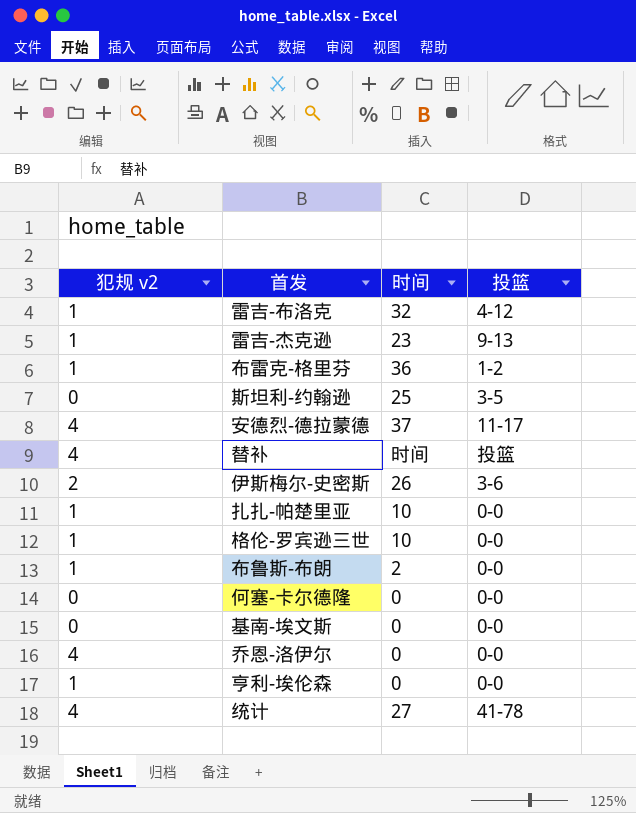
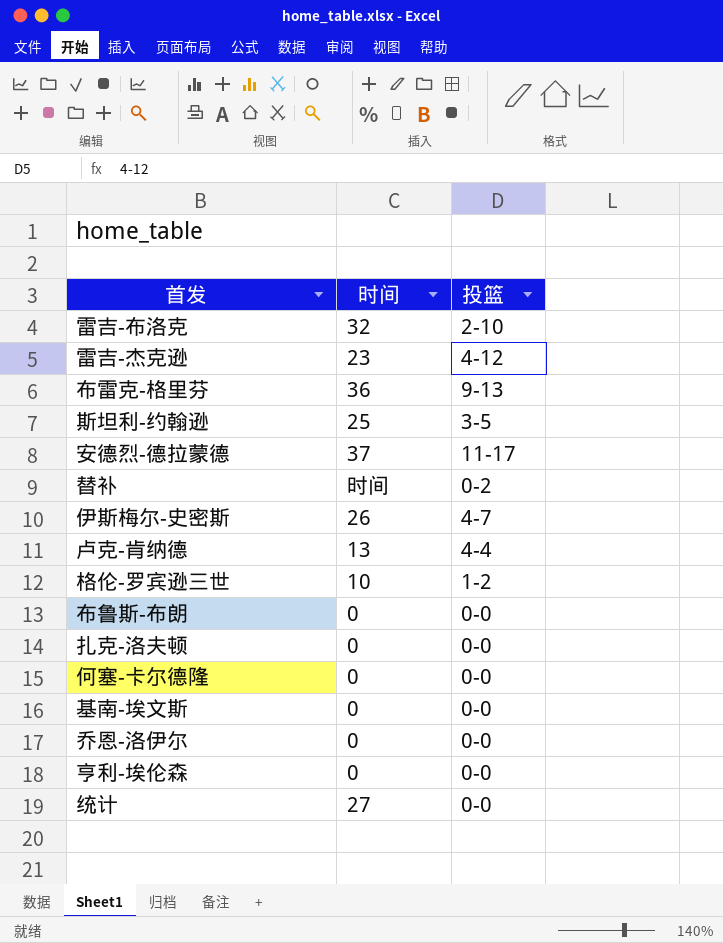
column 犯规 v2 | position: 1 -> none
row 扎扎-帕楚里亚: 1 | 10 | 0-0 -> none
雷吉-布洛克 | 投篮: 4-12 -> 2-10
雷吉-杰克逊 | 投篮: 9-13 -> 4-12
布雷克-格里芬 | 投篮: 1-2 -> 9-13
替补 | 投篮: 投篮 -> 0-2
伊斯梅尔-史密斯 | 投篮: 3-6 -> 4-7
row 卢克-肯纳德: none -> 13 | 4-4
格伦-罗宾逊三世 | 投篮: 0-0 -> 1-2
布鲁斯-布朗 | 时间: 2 -> 0
row 扎克-洛夫顿: none -> 0 | 0-0
统计 | 投篮: 41-78 -> 0-0

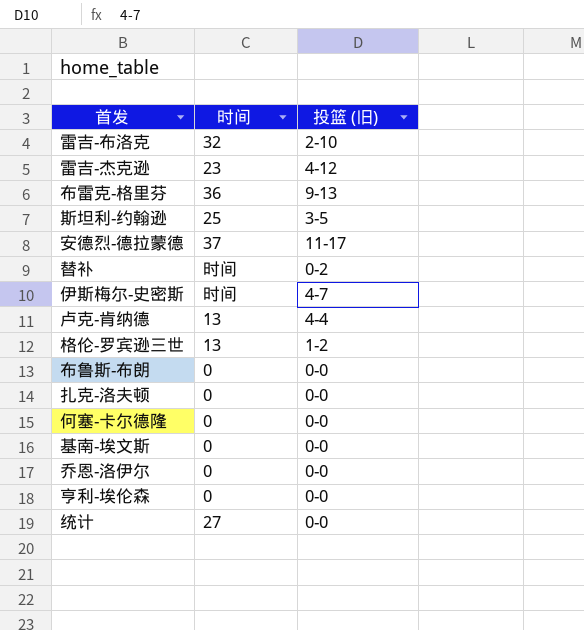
column name: 投篮 -> 投篮 (旧)
伊斯梅尔-史密斯 | 时间: 26 -> 时间
格伦-罗宾逊三世 | 时间: 10 -> 13

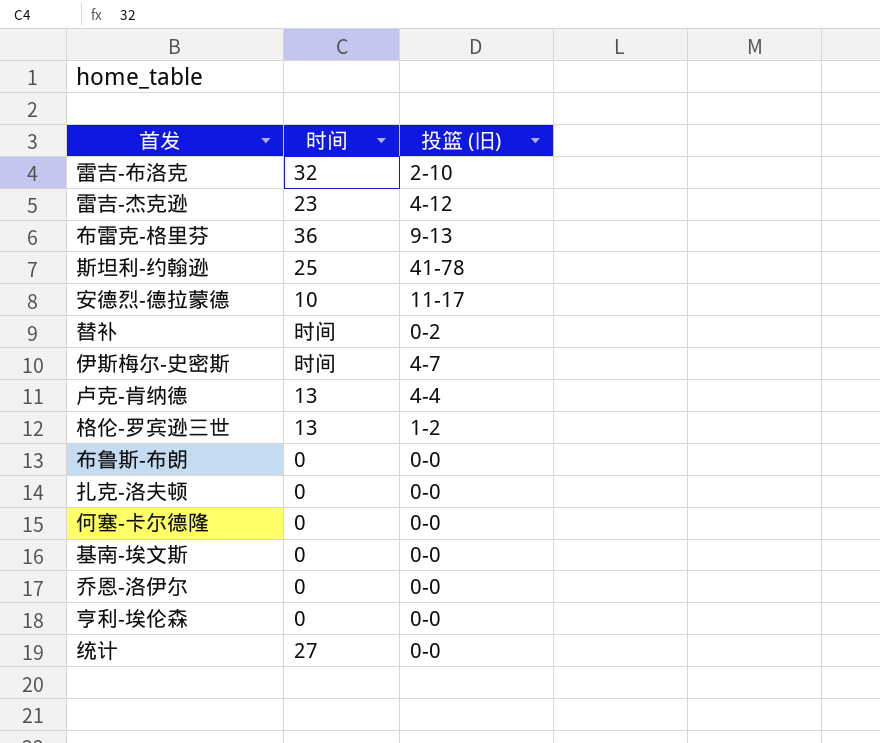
斯坦利-约翰逊 | 投篮 (旧): 3-5 -> 41-78
安德烈-德拉蒙德 | 时间: 37 -> 10

